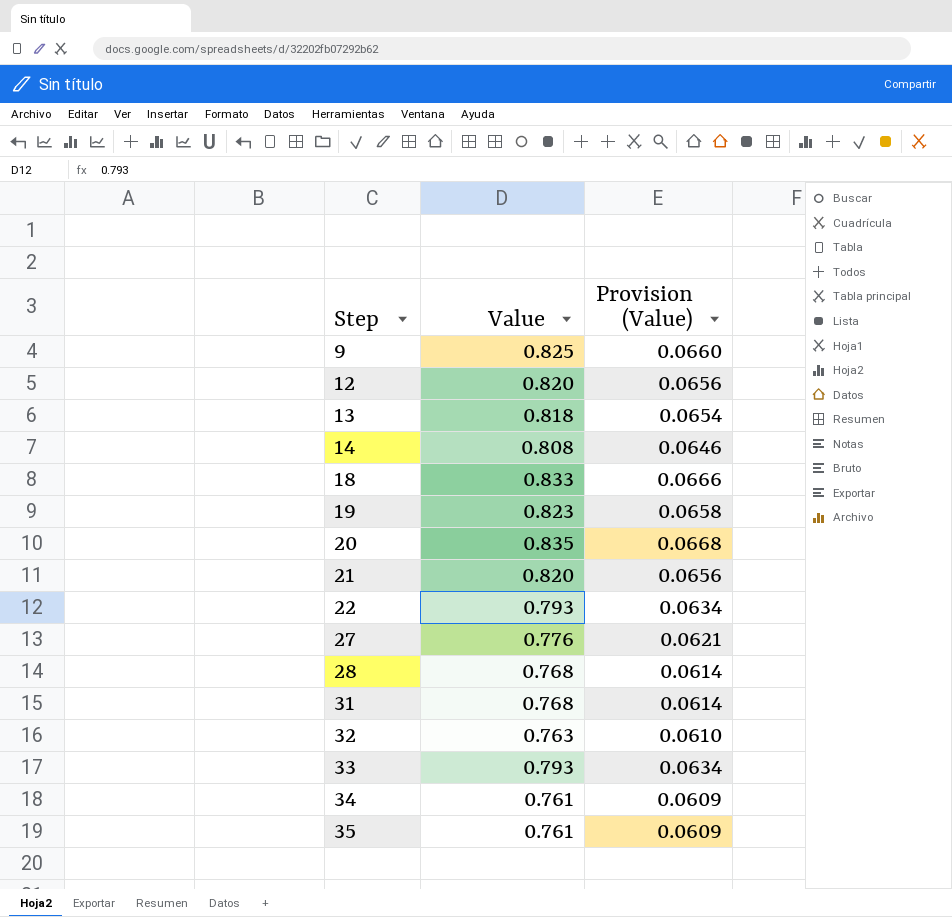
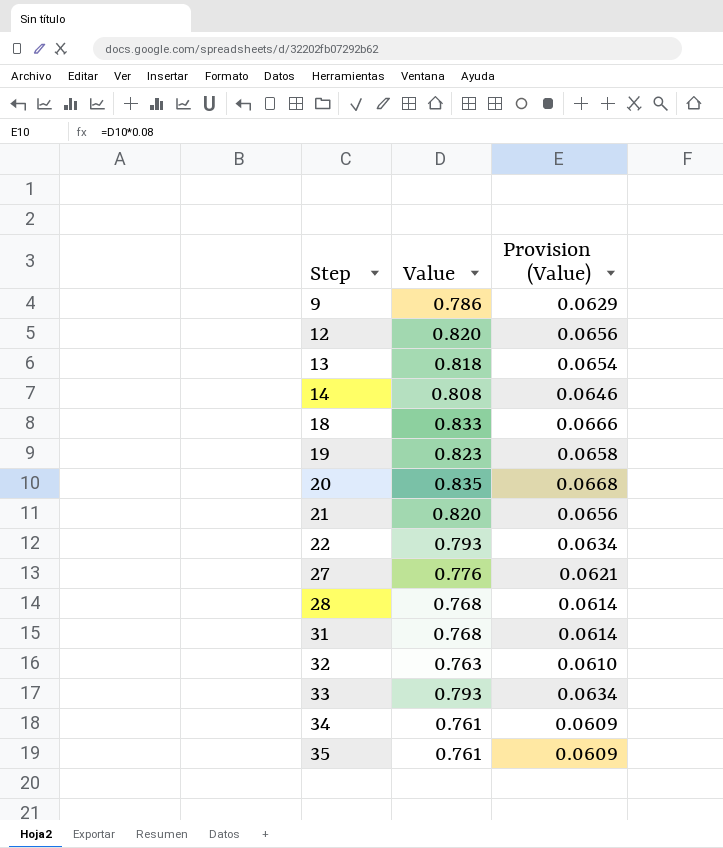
9 | Value: 0.825 -> 0.786
9 | Provision (Value): 0.0660 -> 0.0629

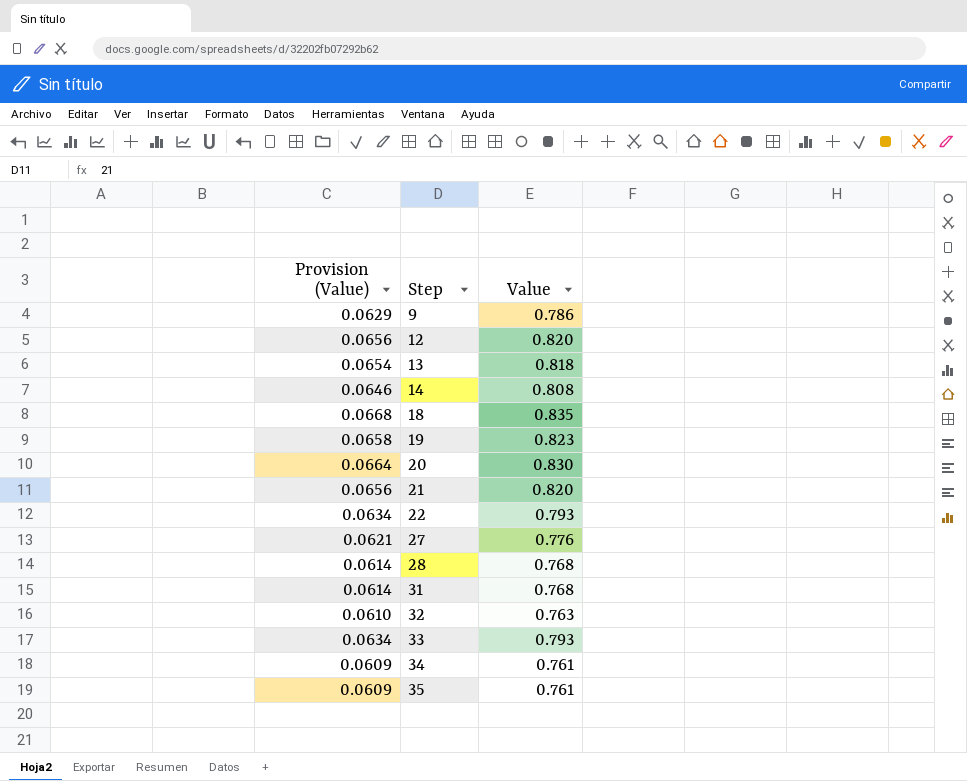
column Provision (Value) | position: 3 -> 1
18 | Provision (Value): 0.0666 -> 0.0668
18 | Value: 0.833 -> 0.835
20 | Provision (Value): 0.0668 -> 0.0664
20 | Value: 0.835 -> 0.830

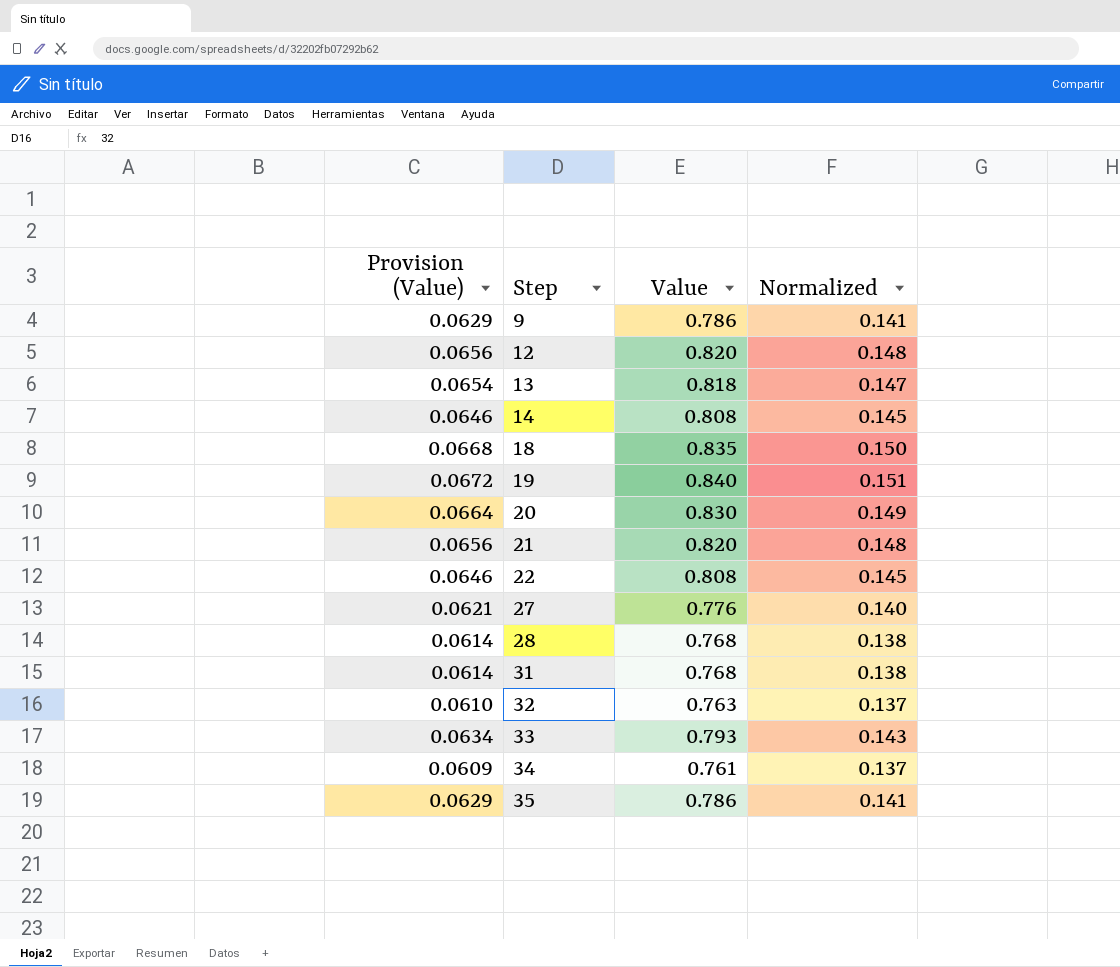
column Normalized | formula: none -> [Value] * 0.18
19 | Provision (Value): 0.0658 -> 0.0672
19 | Value: 0.823 -> 0.840
22 | Provision (Value): 0.0634 -> 0.0646
22 | Value: 0.793 -> 0.808
35 | Provision (Value): 0.0609 -> 0.0629
35 | Value: 0.761 -> 0.786

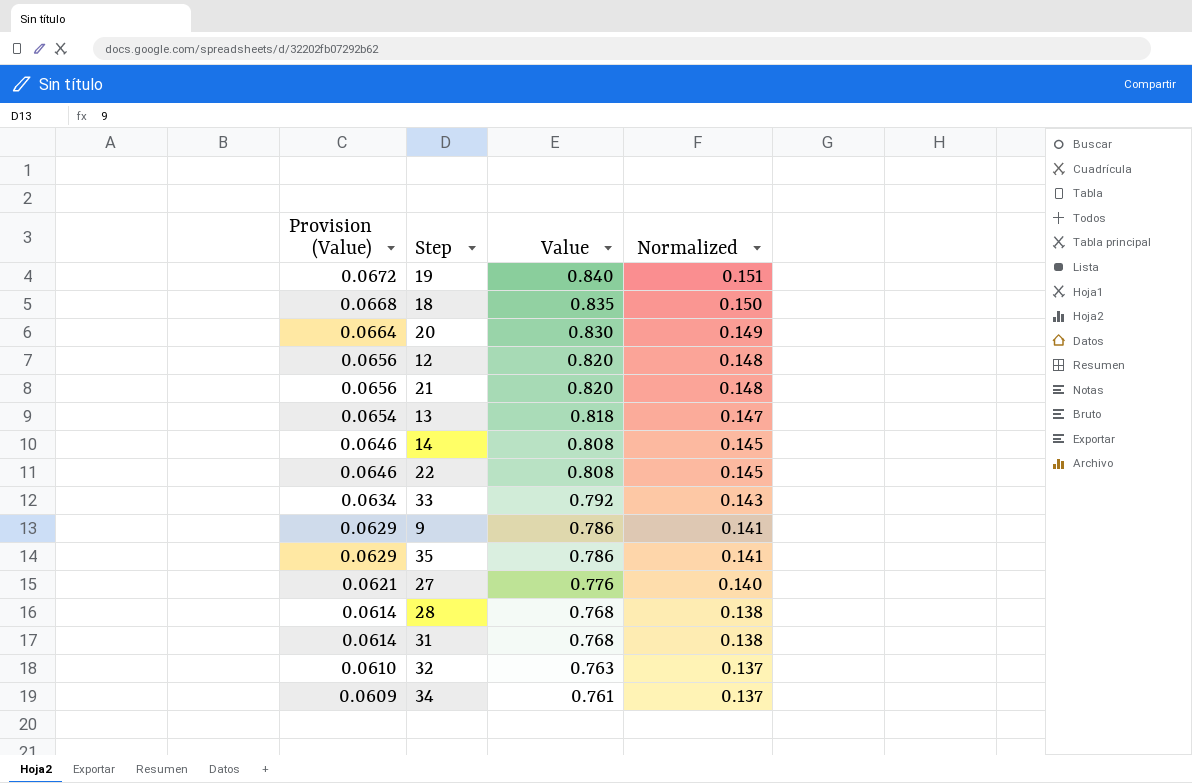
row order: Step ascending -> Provision (Value) descending
33 | Value: 0.793 -> 0.792

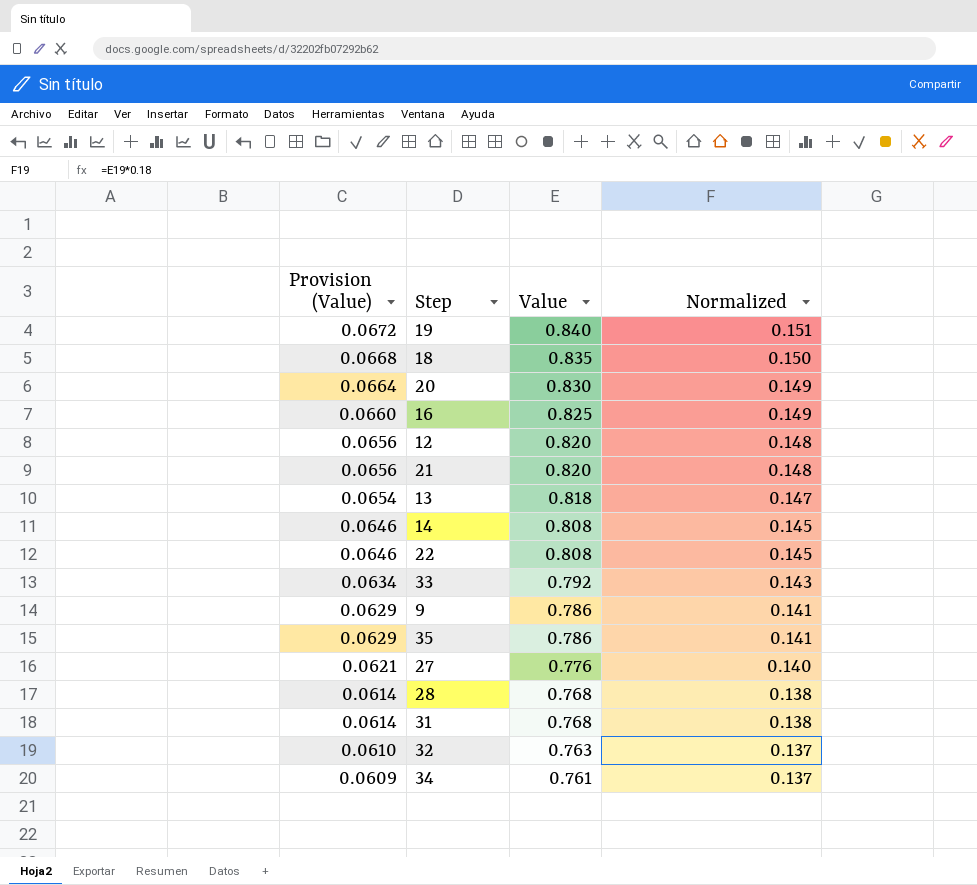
row 16: none -> 0.0660 | 0.825 | 0.149

